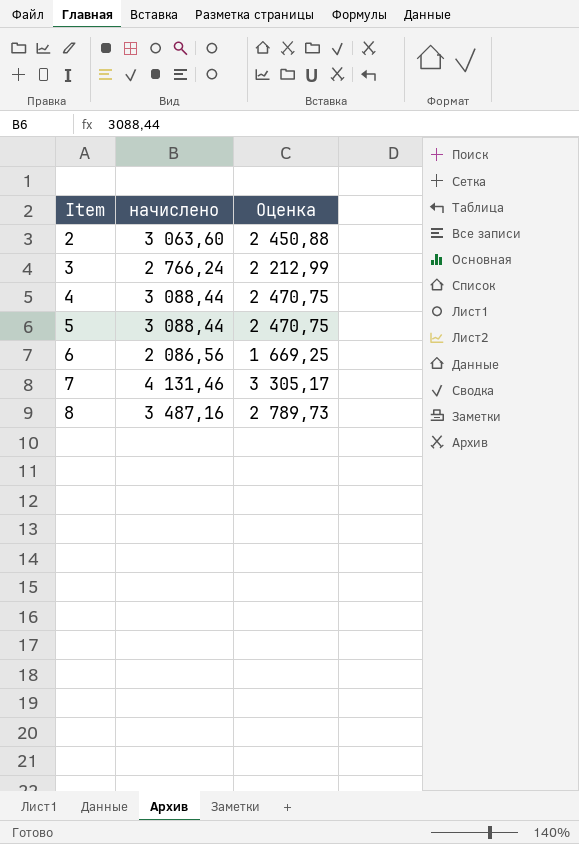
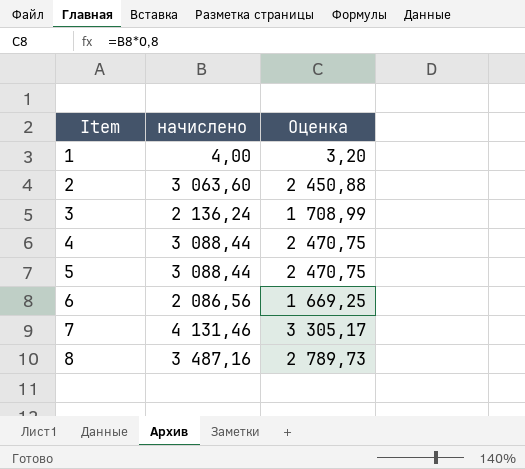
row 1: none -> 4,00 | 3,20
3 | начислено: 2 766,24 -> 2 136,24
3 | Оценка: 2 212,99 -> 1 708,99

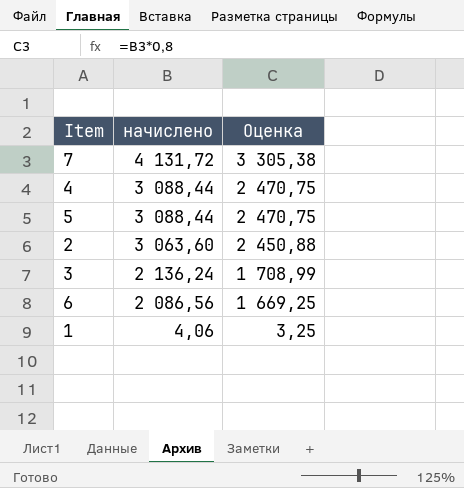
row order: Item ascending -> начислено descending
row 8: 3 487,16 | 2 789,73 -> none
7 | начислено: 4 131,46 -> 4 131,72
7 | Оценка: 3 305,17 -> 3 305,38
1 | начислено: 4,00 -> 4,06
1 | Оценка: 3,20 -> 3,25

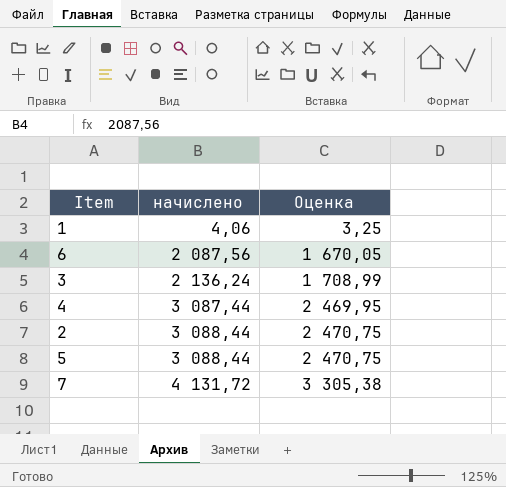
row order: начислено descending -> начислено ascending
6 | начислено: 2 086,56 -> 2 087,56
6 | Оценка: 1 669,25 -> 1 670,05
4 | начислено: 3 088,44 -> 3 087,44
4 | Оценка: 2 470,75 -> 2 469,95
2 | начислено: 3 063,60 -> 3 088,44
2 | Оценка: 2 450,88 -> 2 470,75

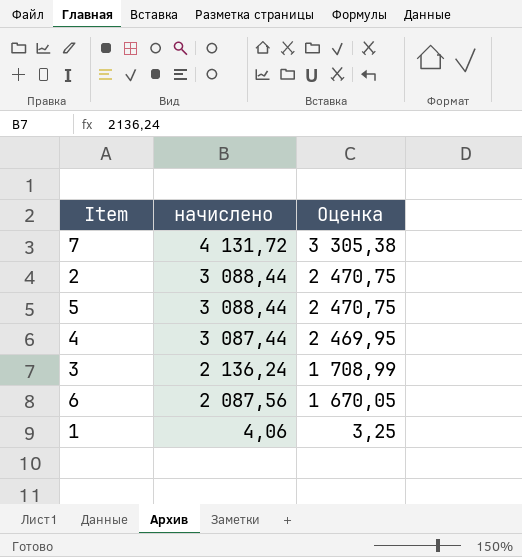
row order: начислено ascending -> начислено descending

